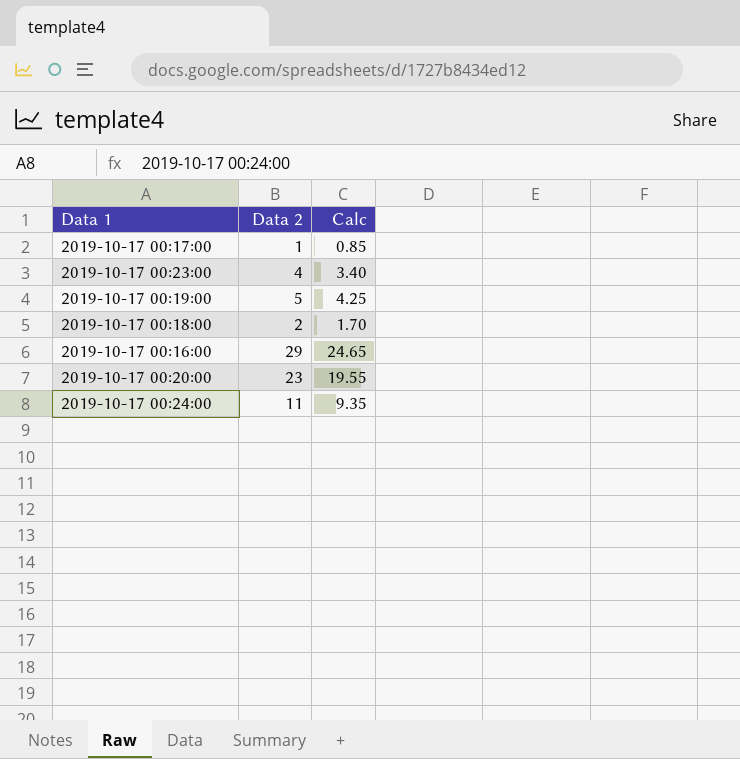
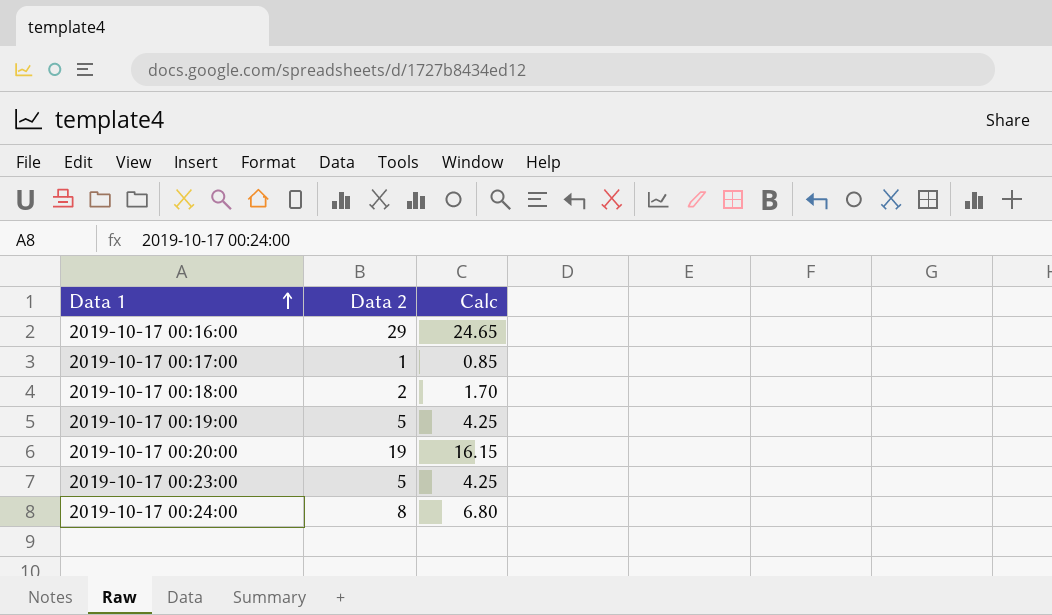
row order: none -> Data 1 ascending
2019-10-17 00:20:00 | Data 2: 23 -> 19
2019-10-17 00:20:00 | Calc: 19.55 -> 16.15
2019-10-17 00:23:00 | Data 2: 4 -> 5
2019-10-17 00:23:00 | Calc: 3.40 -> 4.25
2019-10-17 00:24:00 | Data 2: 11 -> 8
2019-10-17 00:24:00 | Calc: 9.35 -> 6.80

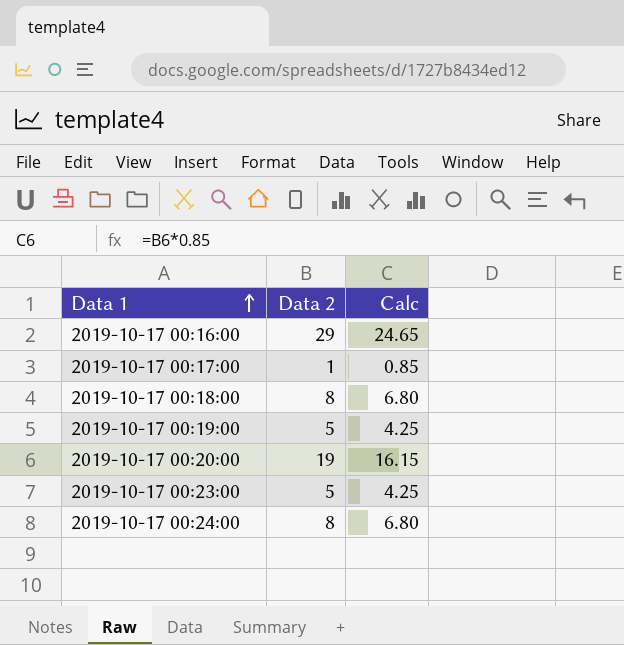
2019-10-17 00:18:00 | Data 2: 2 -> 8
2019-10-17 00:18:00 | Calc: 1.70 -> 6.80

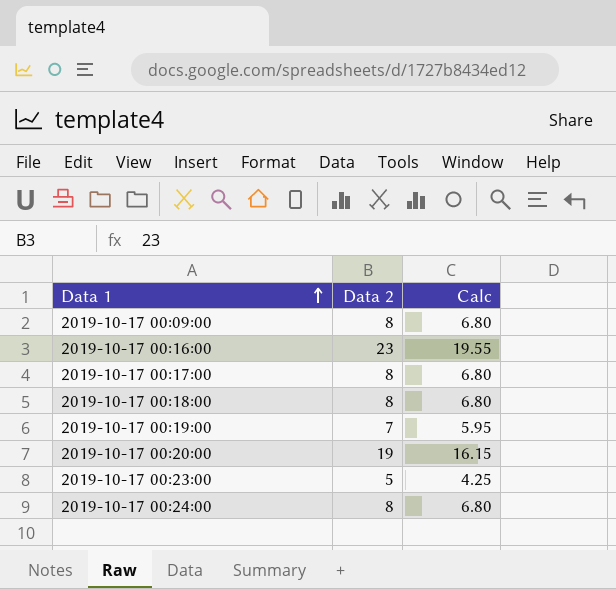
row 2019-10-17 00:09:00: none -> 8 | 6.80
2019-10-17 00:16:00 | Data 2: 29 -> 23
2019-10-17 00:16:00 | Calc: 24.65 -> 19.55
2019-10-17 00:17:00 | Data 2: 1 -> 8
2019-10-17 00:17:00 | Calc: 0.85 -> 6.80
2019-10-17 00:19:00 | Data 2: 5 -> 7
2019-10-17 00:19:00 | Calc: 4.25 -> 5.95

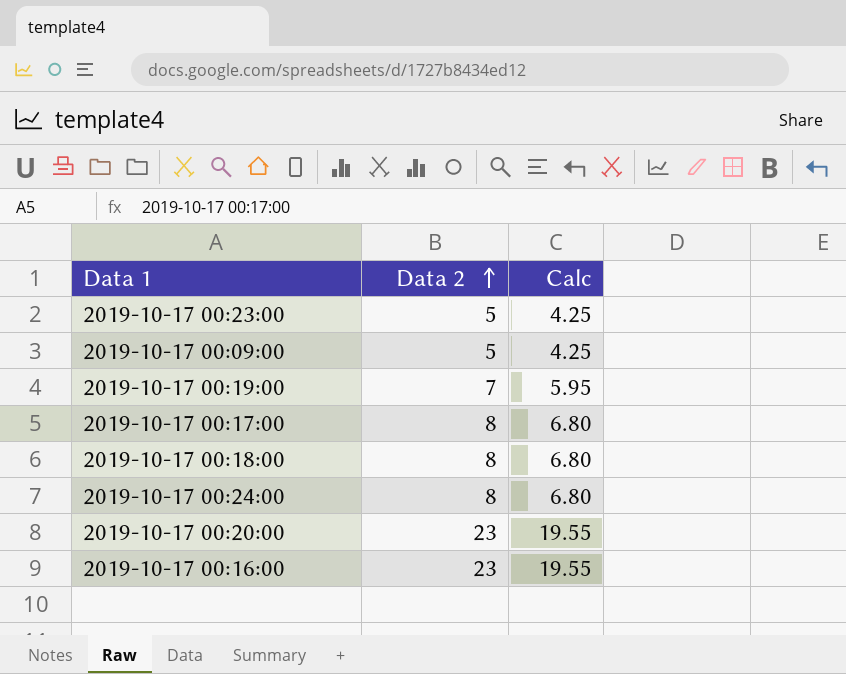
row order: Data 1 ascending -> Data 2 ascending
2019-10-17 00:09:00 | Data 2: 8 -> 5
2019-10-17 00:09:00 | Calc: 6.80 -> 4.25
2019-10-17 00:20:00 | Data 2: 19 -> 23
2019-10-17 00:20:00 | Calc: 16.15 -> 19.55

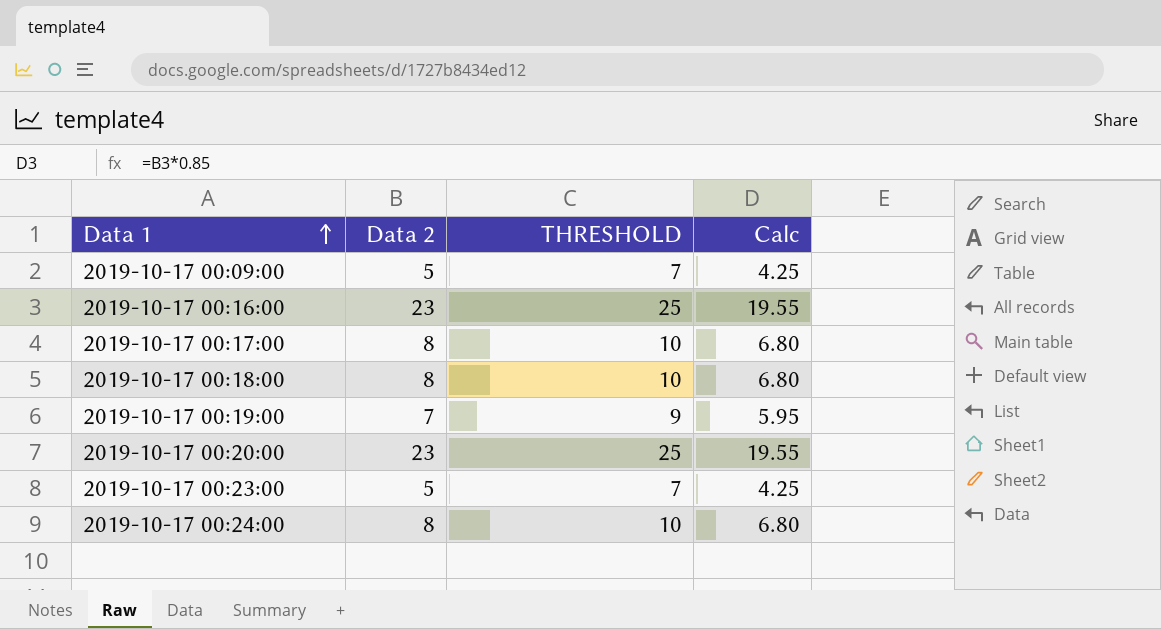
row order: Data 2 ascending -> Data 1 ascending
column THRESHOLD | formula: none -> [Data 2] + 2

